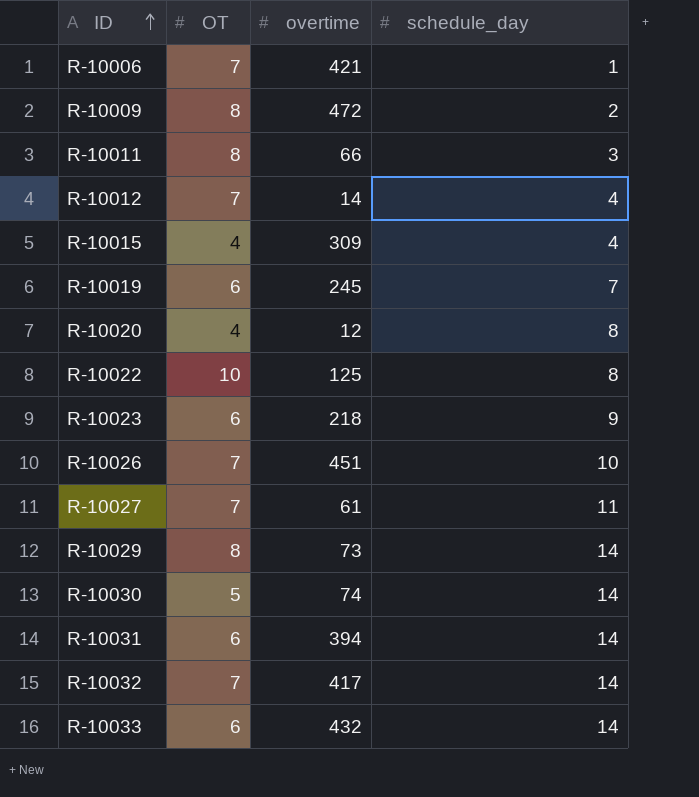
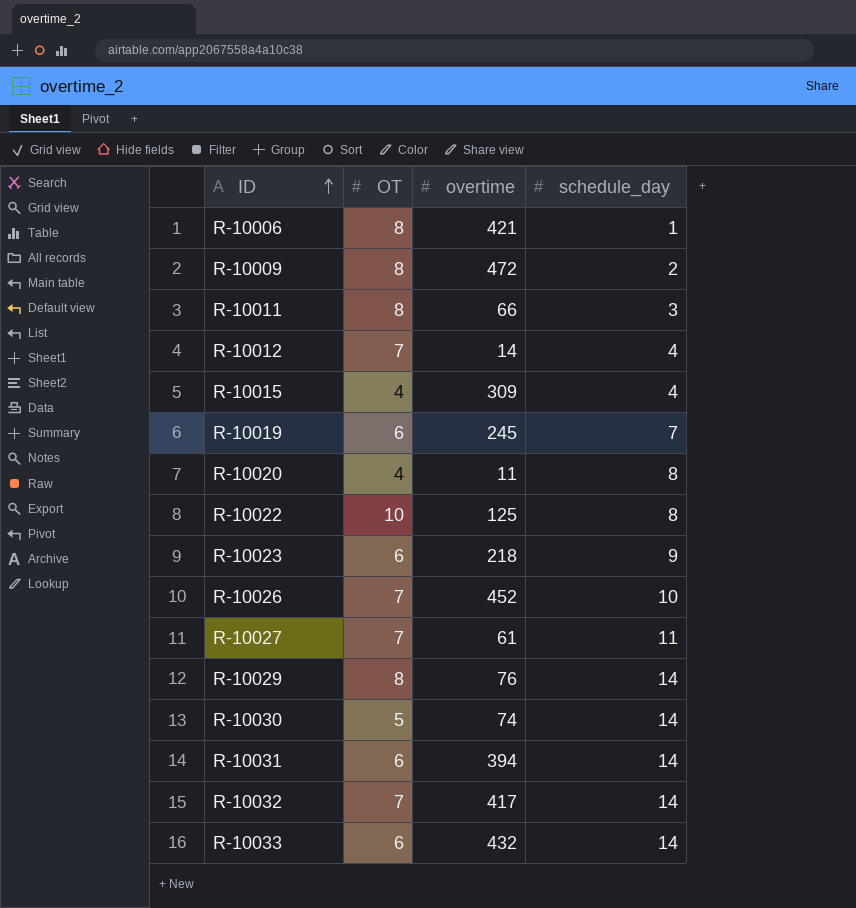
R-10006 | OT: 7 -> 8
R-10020 | overtime: 12 -> 11
R-10026 | overtime: 451 -> 452
R-10029 | overtime: 73 -> 76

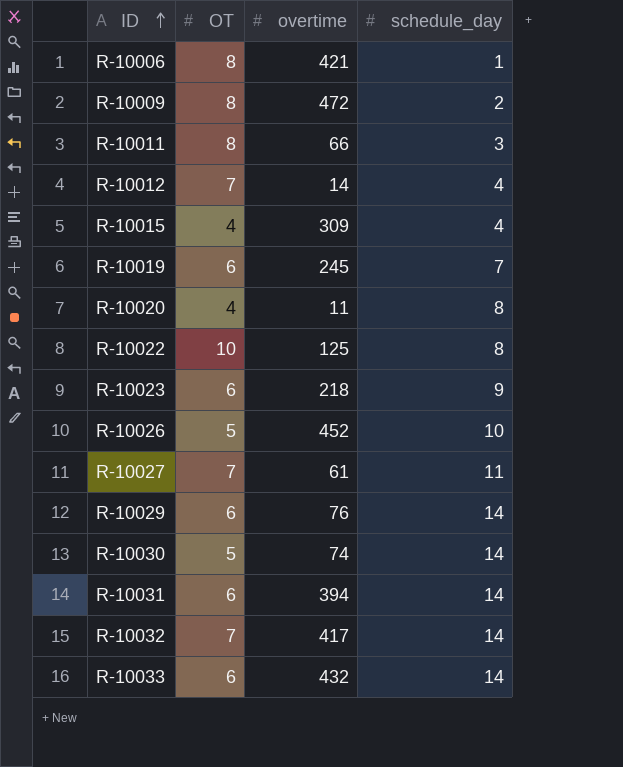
R-10026 | OT: 7 -> 5
R-10029 | OT: 8 -> 6

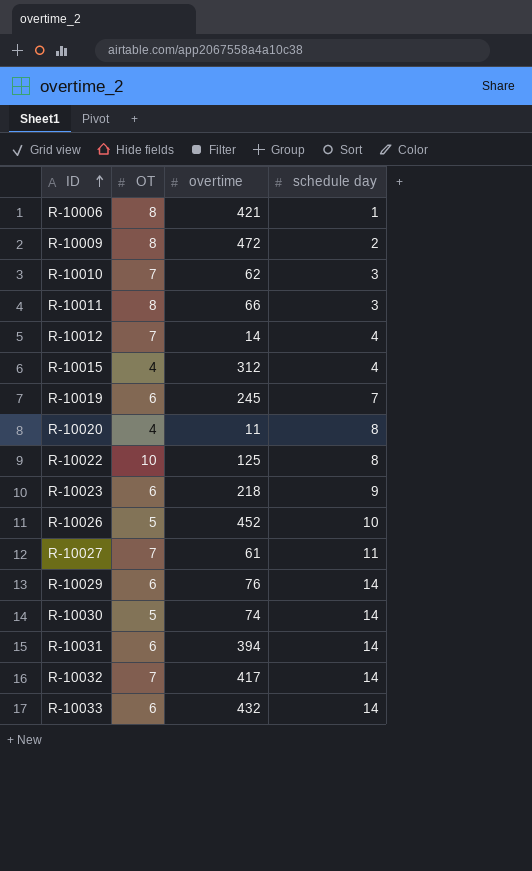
column name: schedule_day -> schedule day
row R-10010: none -> 7 | 62 | 3
R-10015 | overtime: 309 -> 312

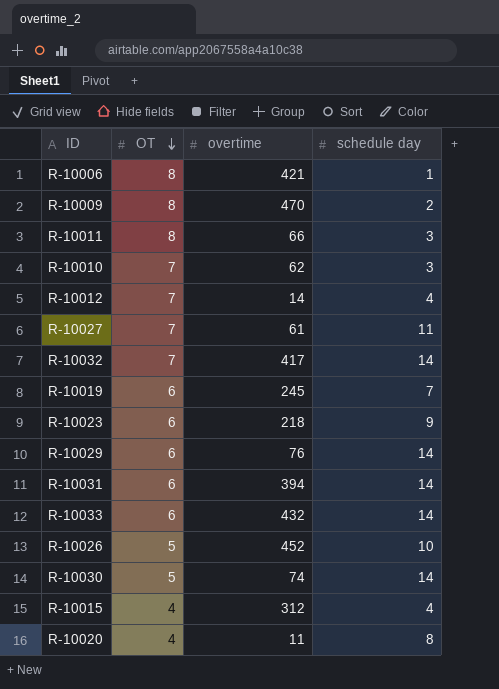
row order: ID ascending -> OT descending
row R-10022: 10 | 125 | 8 -> none
R-10009 | overtime: 472 -> 470

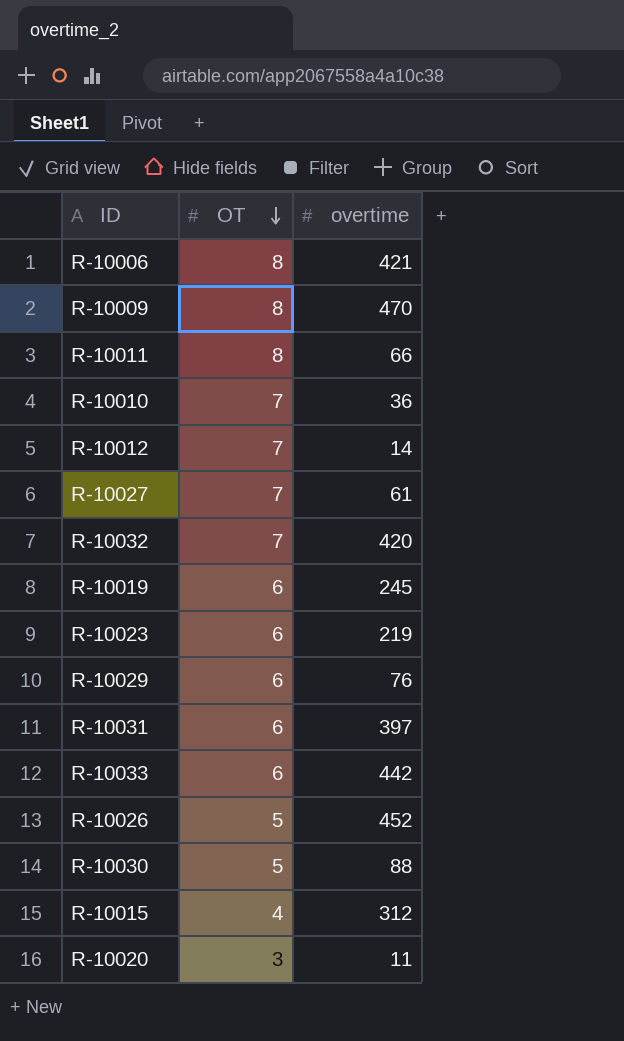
column schedule day | position: 4 -> none
R-10010 | overtime: 62 -> 36
R-10032 | overtime: 417 -> 420
R-10023 | overtime: 218 -> 219
R-10031 | overtime: 394 -> 397
R-10033 | overtime: 432 -> 442
R-10030 | overtime: 74 -> 88
R-10020 | OT: 4 -> 3

